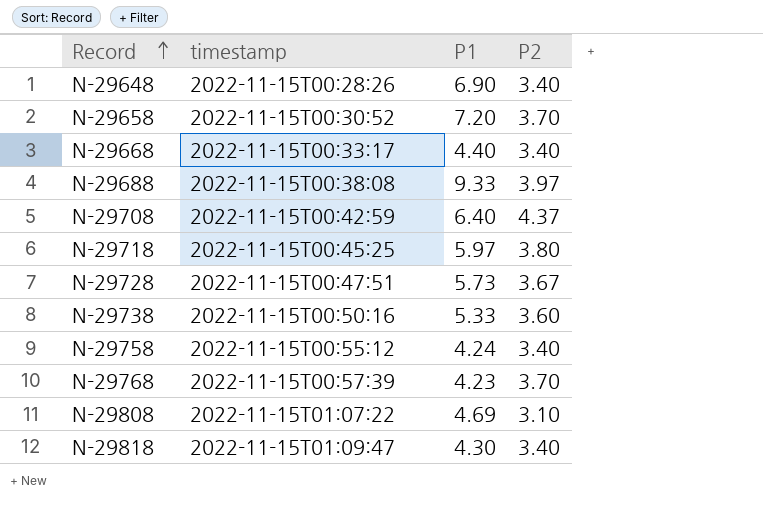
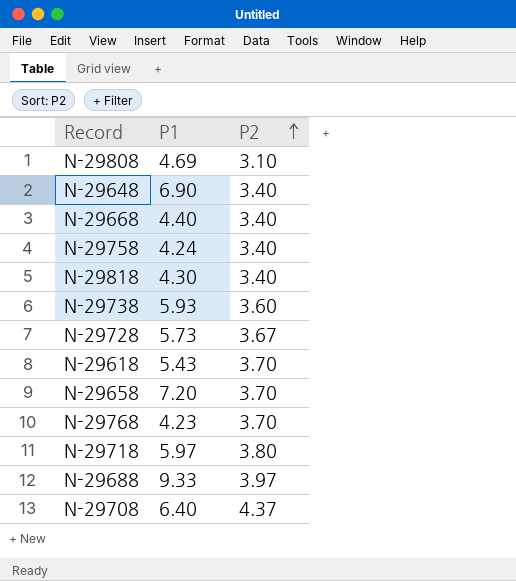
row order: Record ascending -> P2 ascending
column timestamp | position: 2 -> none
N-29738 | P1: 5.33 -> 5.93
row N-29618: none -> 5.43 | 3.70

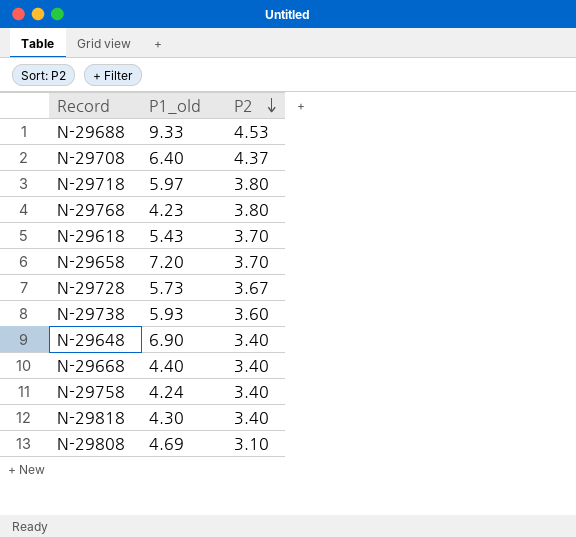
row order: P2 ascending -> P2 descending
column name: P1 -> P1_old
N-29688 | P2: 3.97 -> 4.53
N-29768 | P2: 3.70 -> 3.80

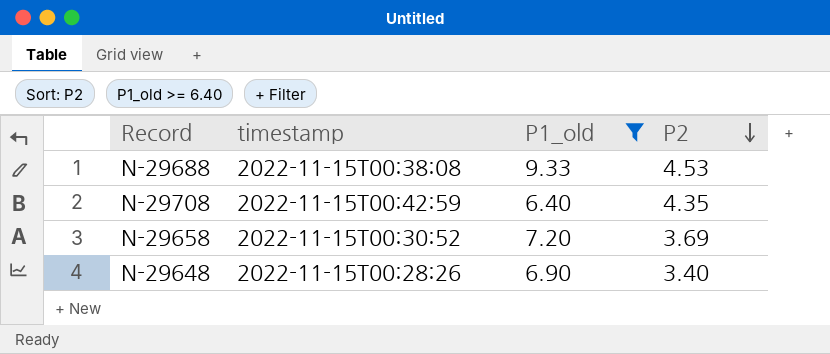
filter: none -> P1_old >= 6.40
column timestamp | position: none -> 2
N-29708 | P2: 4.37 -> 4.35
N-29658 | P2: 3.70 -> 3.69

